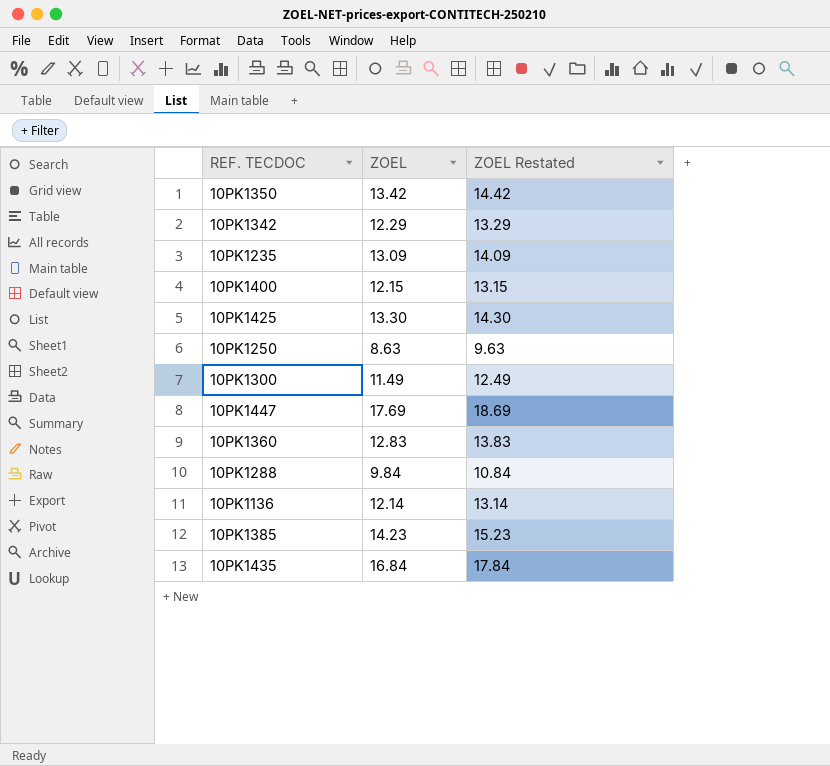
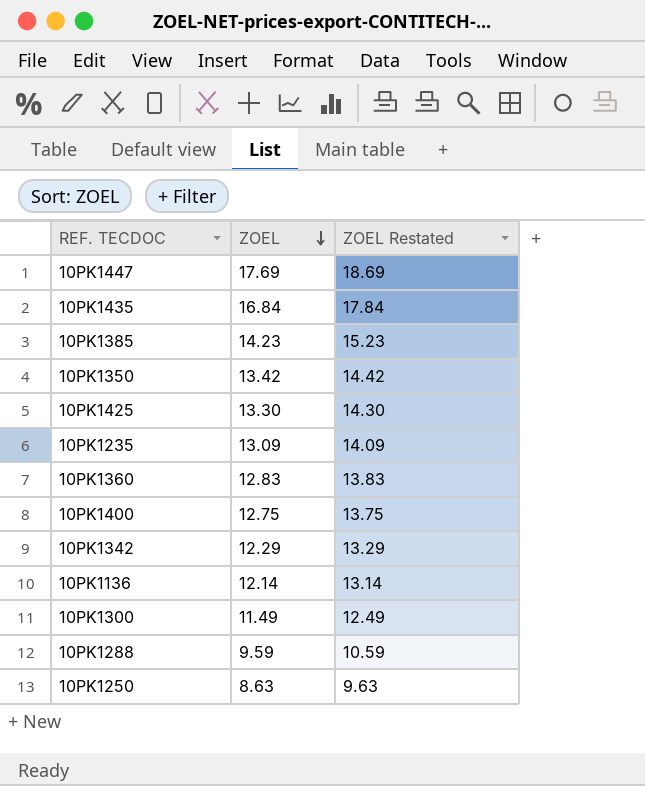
row order: none -> ZOEL descending
10PK1400 | ZOEL: 12.15 -> 12.75
10PK1400 | ZOEL Restated: 13.15 -> 13.75
10PK1288 | ZOEL: 9.84 -> 9.59
10PK1288 | ZOEL Restated: 10.84 -> 10.59

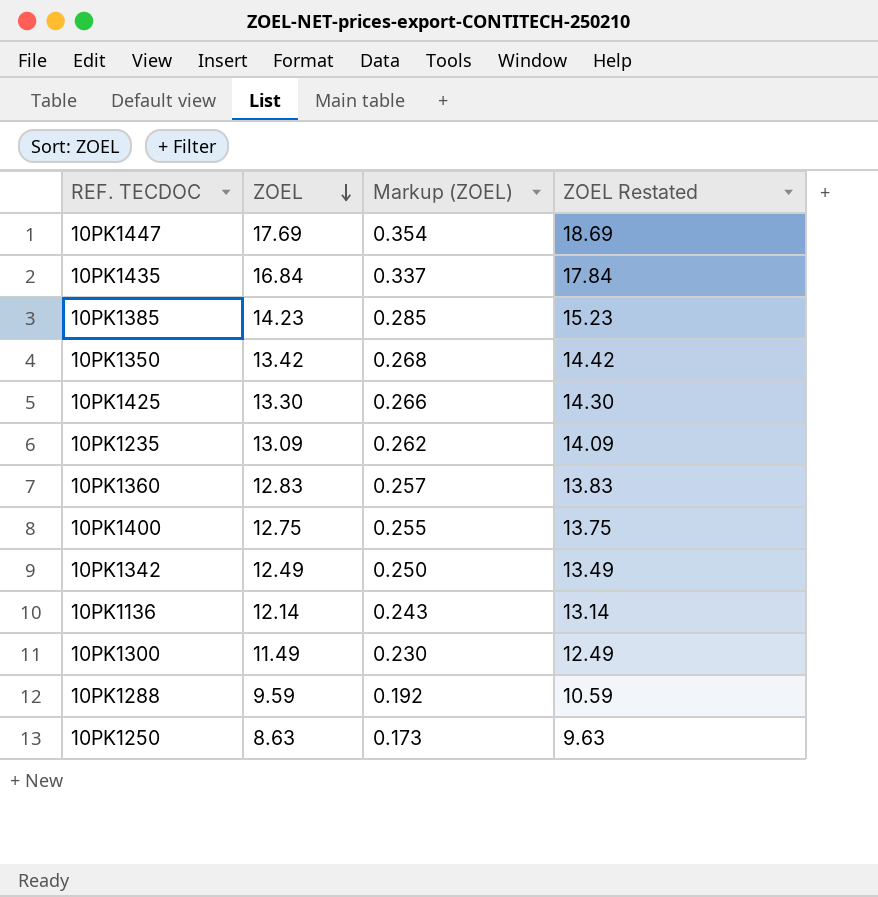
column Markup (ZOEL) | formula: none -> [ZOEL] * 0.02
10PK1342 | ZOEL: 12.29 -> 12.49
10PK1342 | ZOEL Restated: 13.29 -> 13.49

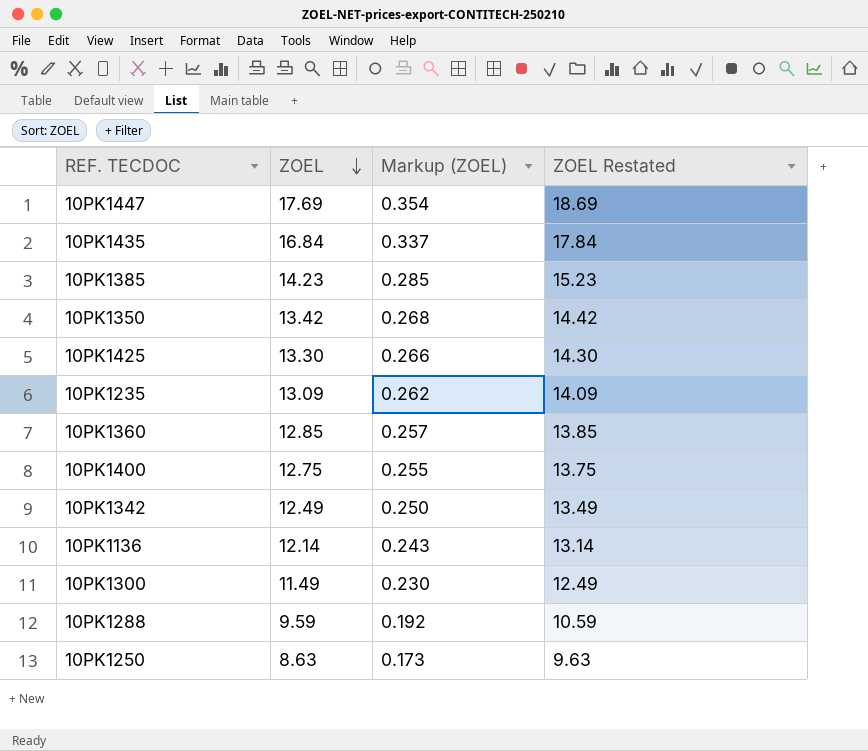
10PK1360 | ZOEL: 12.83 -> 12.85
10PK1360 | ZOEL Restated: 13.83 -> 13.85

